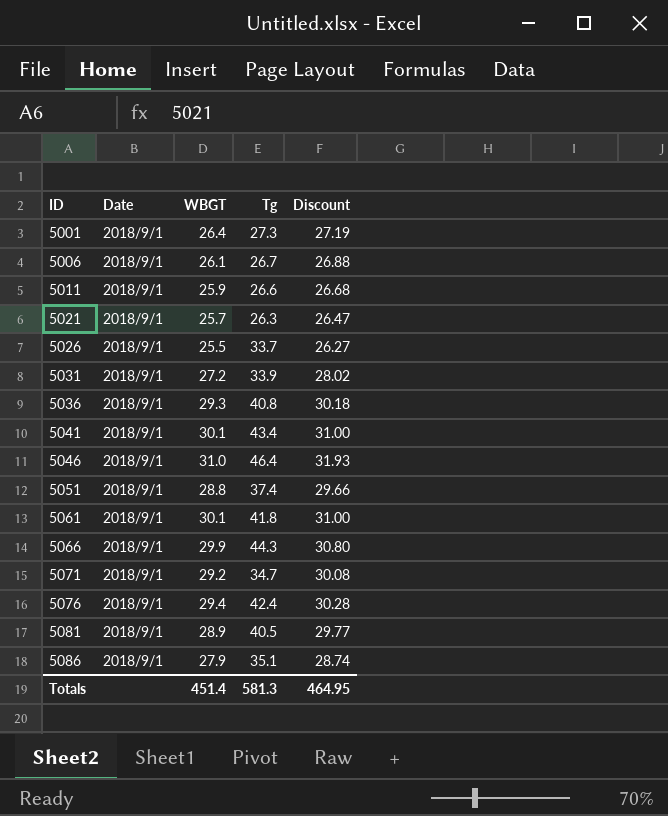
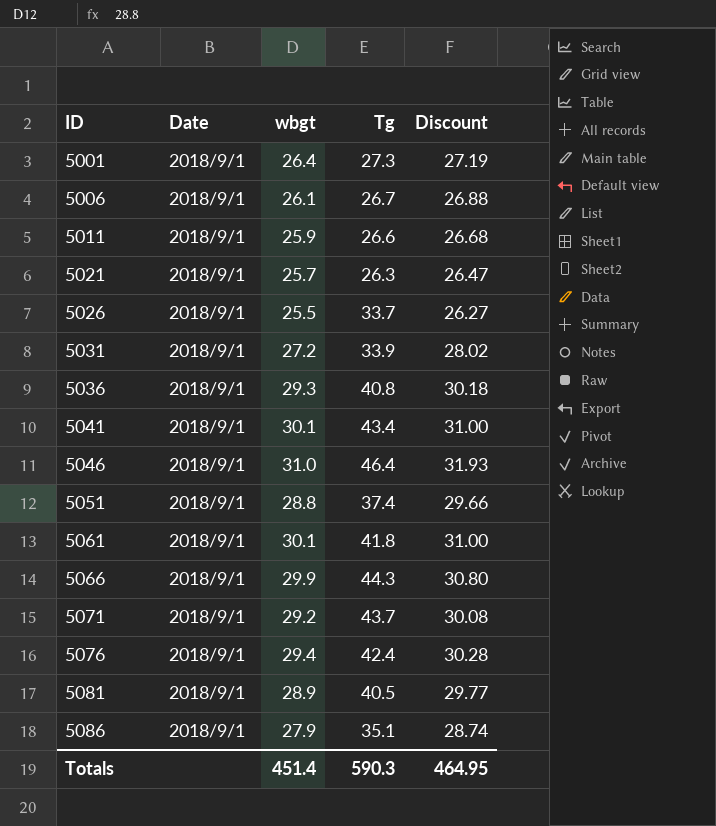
column name: WBGT -> wbgt
5071 | Tg: 34.7 -> 43.7
Totals | Tg: 581.3 -> 590.3

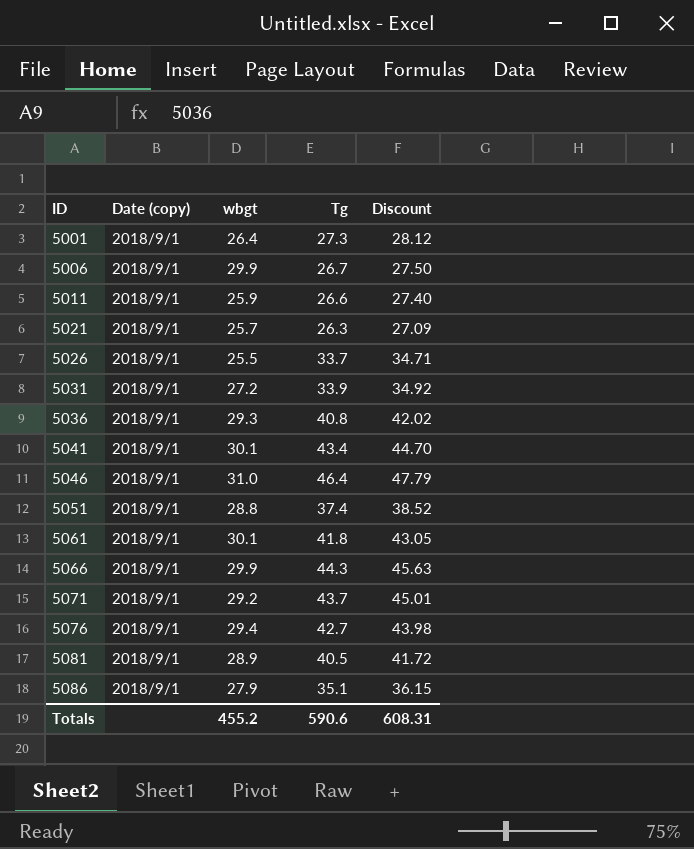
column name: Date -> Date (copy)
column Discount | formula: [wbgt] * 1.03 -> [Tg] * 1.03
5006 | wbgt: 26.1 -> 29.9
5076 | Tg: 42.4 -> 42.7
Totals | wbgt: 451.4 -> 455.2
Totals | Tg: 590.3 -> 590.6
Totals | Discount: 464.95 -> 608.31

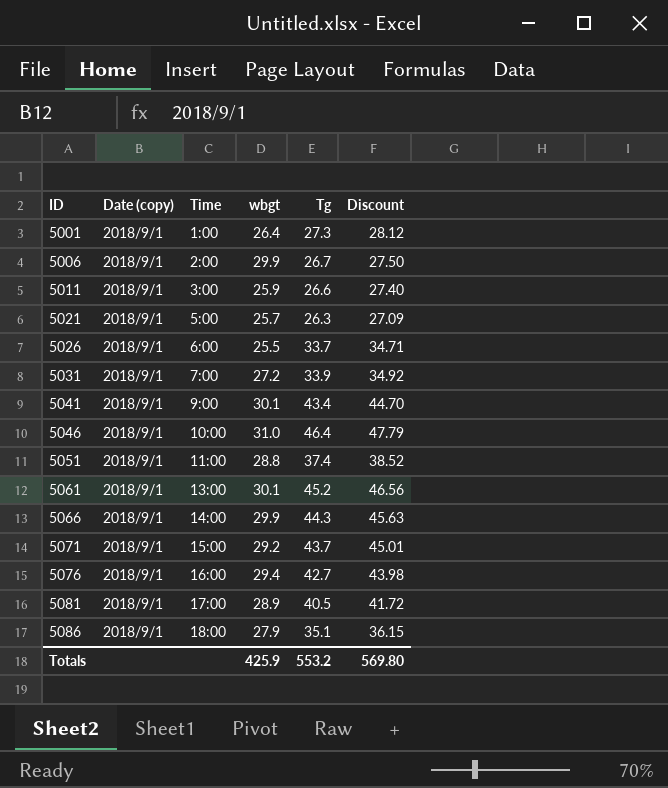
column Time | position: none -> 3
row 5036: 2018/9/1 | 29.3 | 40.8 | 42.02 -> none
5061 | Tg: 41.8 -> 45.2
5061 | Discount: 43.05 -> 46.56
Totals | wbgt: 455.2 -> 425.9
Totals | Tg: 590.6 -> 553.2
Totals | Discount: 608.31 -> 569.80

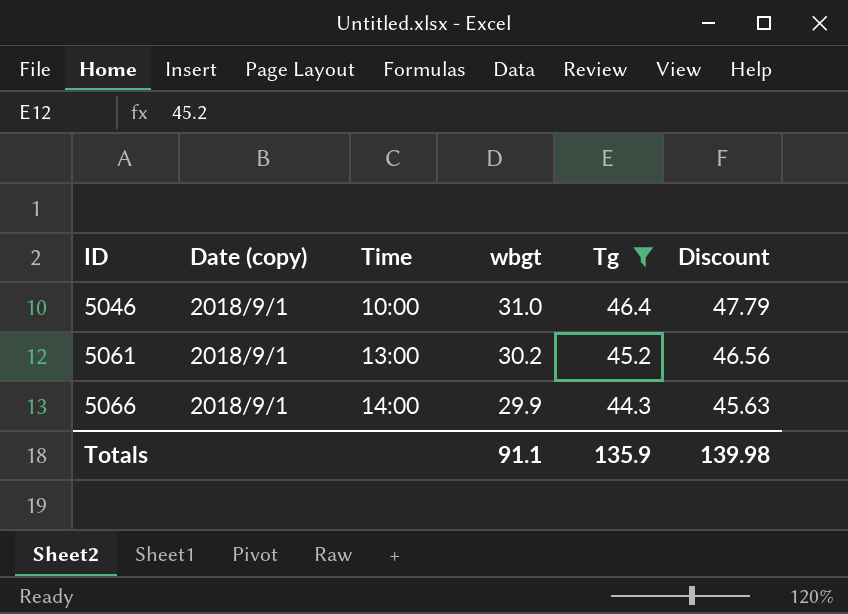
filter: none -> Tg >= 44.3
5061 | wbgt: 30.1 -> 30.2
Totals | wbgt: 425.9 -> 91.1
Totals | Tg: 553.2 -> 135.9
Totals | Discount: 569.80 -> 139.98

